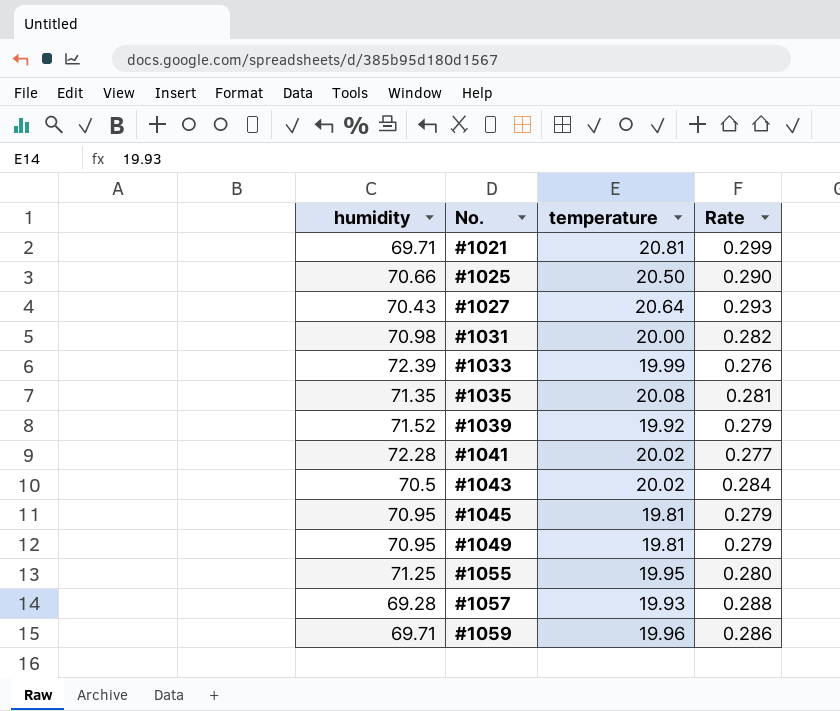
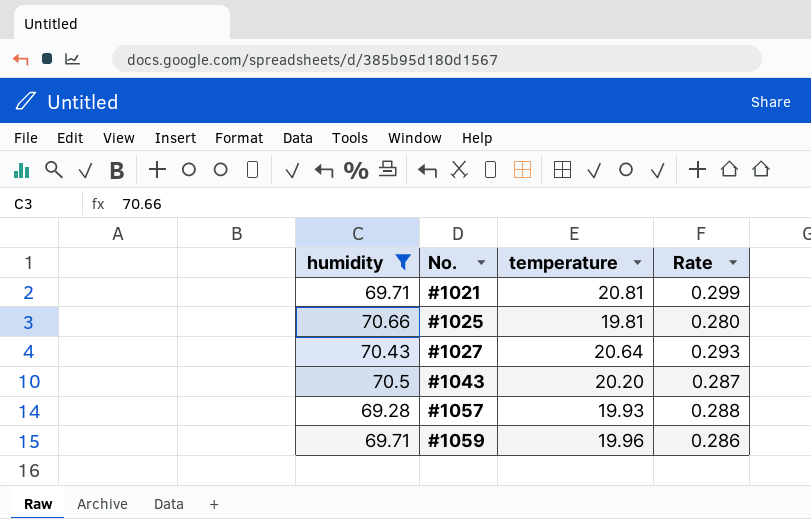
filter: none -> humidity <= 70.66
#1025 | temperature: 20.50 -> 19.81
#1025 | Rate: 0.290 -> 0.280
#1043 | temperature: 20.02 -> 20.20
#1043 | Rate: 0.284 -> 0.287

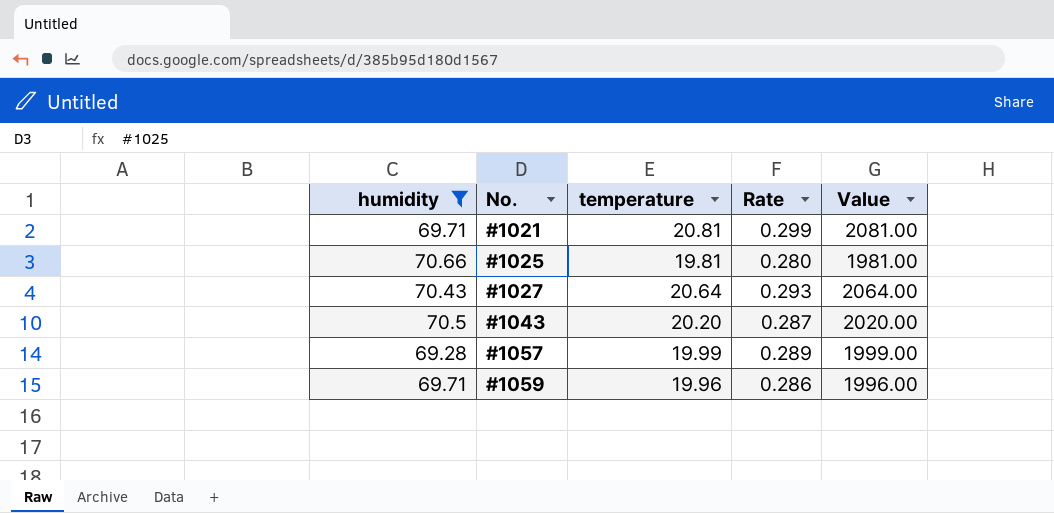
column Value | formula: none -> [temperature] * 100
#1057 | temperature: 19.93 -> 19.99
#1057 | Rate: 0.288 -> 0.289

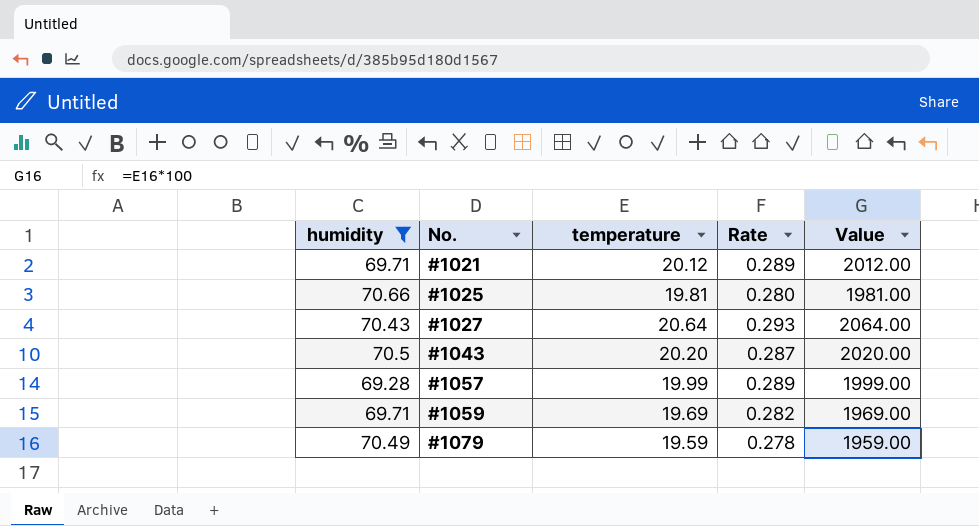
#1021 | temperature: 20.81 -> 20.12
#1021 | Rate: 0.299 -> 0.289
#1021 | Value: 2081.00 -> 2012.00
#1059 | temperature: 19.96 -> 19.69
#1059 | Rate: 0.286 -> 0.282
#1059 | Value: 1996.00 -> 1969.00
row #1079: none -> 70.49 | 19.59 | 0.278 | 1959.00

